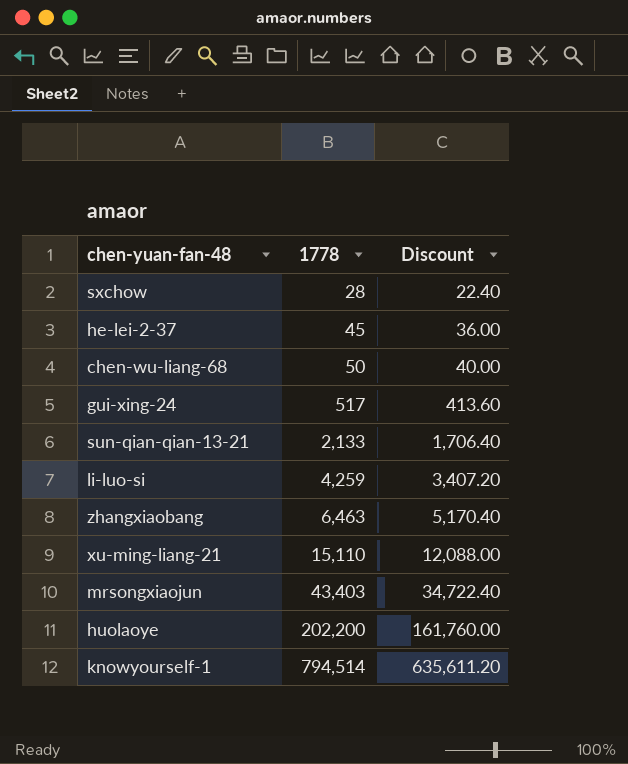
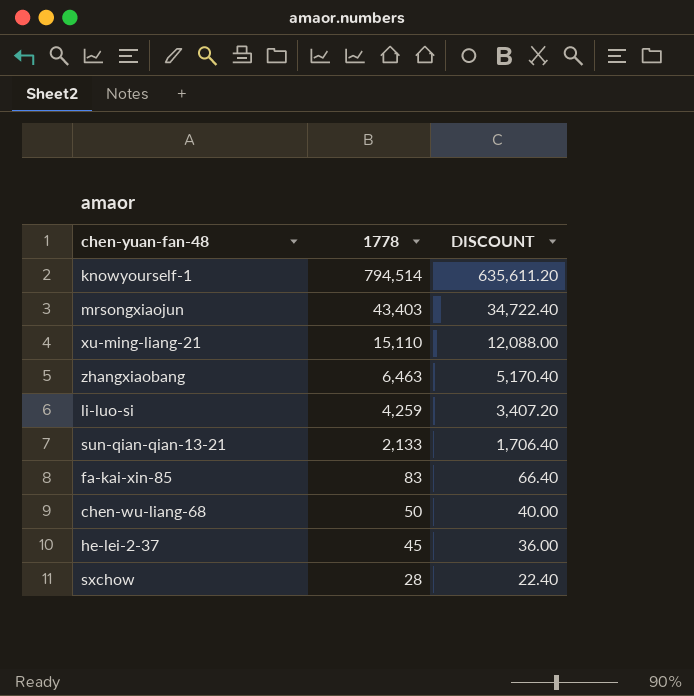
row order: 1778 ascending -> 1778 descending
column name: Discount -> DISCOUNT
row gui-xing-24: 517 | 413.60 -> none
row huolaoye: 202,200 | 161,760.00 -> none
row fa-kai-xin-85: none -> 83 | 66.40

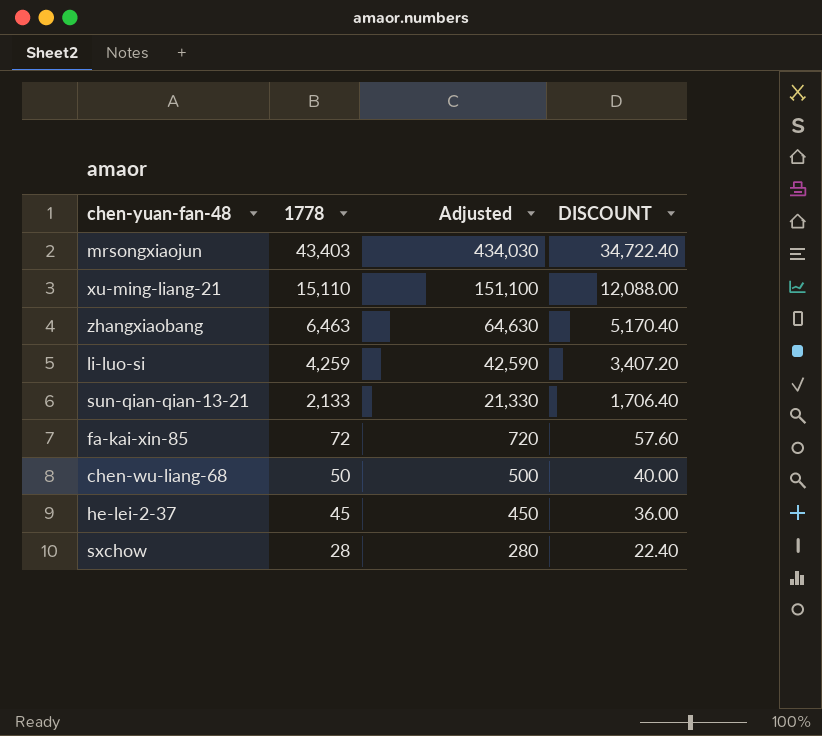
column Adjusted | formula: none -> [1778] * 10
row knowyourself-1: 794,514 | 635,611.20 -> none
fa-kai-xin-85 | 1778: 83 -> 72
fa-kai-xin-85 | DISCOUNT: 66.40 -> 57.60

